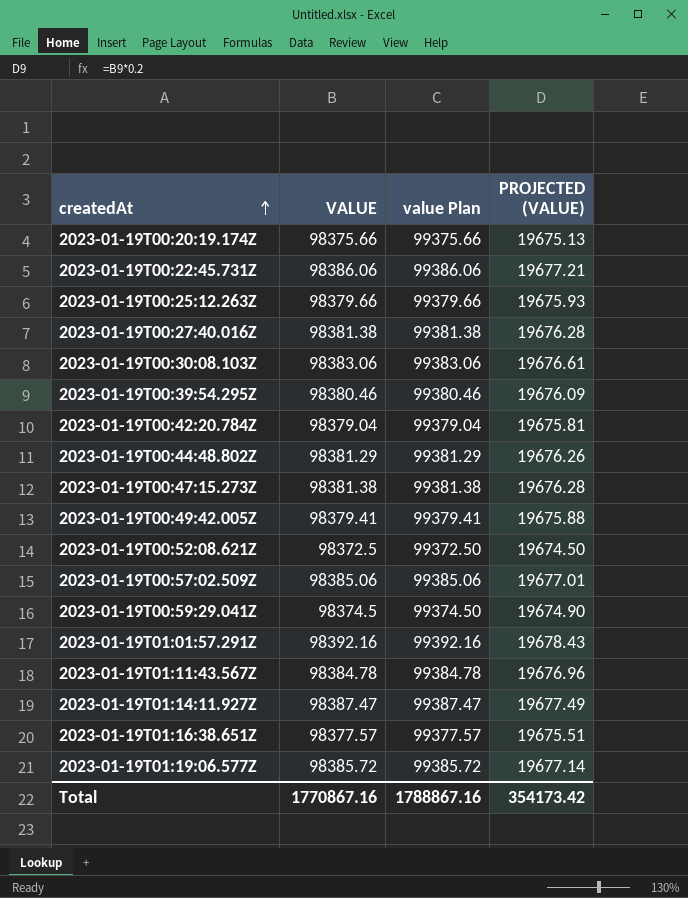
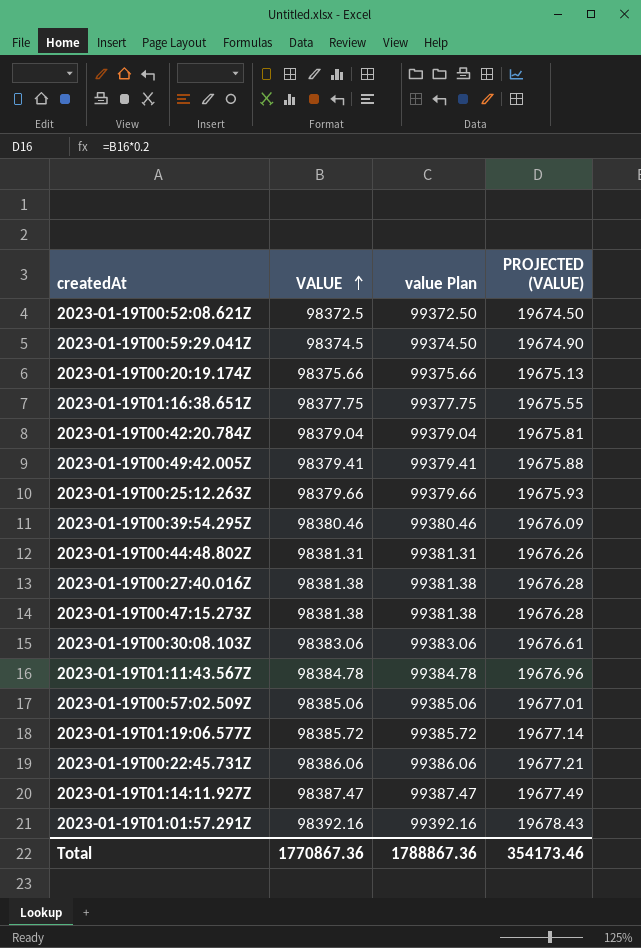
row order: createdAt ascending -> VALUE ascending
2023-01-19T01:16:38.651Z | VALUE: 98377.57 -> 98377.75
2023-01-19T01:16:38.651Z | value Plan: 99377.57 -> 99377.75
2023-01-19T01:16:38.651Z | PROJECTED (VALUE): 19675.51 -> 19675.55
2023-01-19T00:44:48.802Z | VALUE: 98381.29 -> 98381.31
2023-01-19T00:44:48.802Z | value Plan: 99381.29 -> 99381.31
Total | VALUE: 1770867.16 -> 1770867.36
Total | value Plan: 1788867.16 -> 1788867.36
Total | PROJECTED (VALUE): 354173.42 -> 354173.46

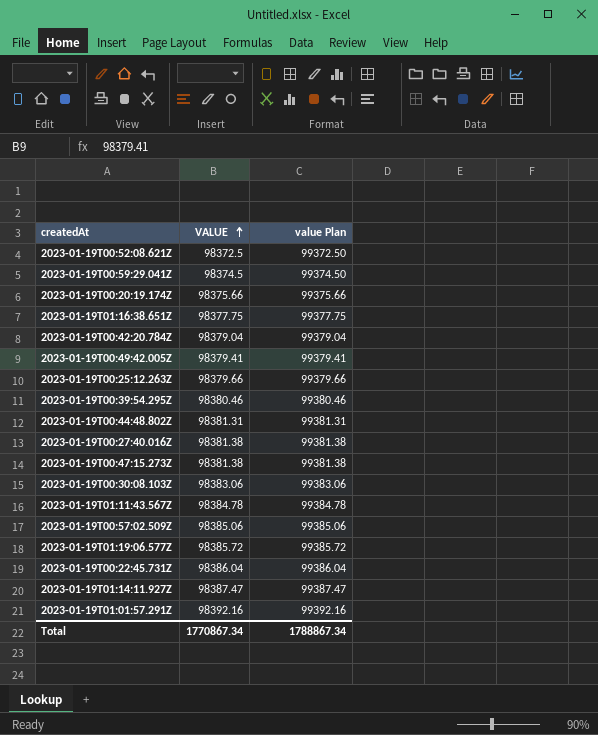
column PROJECTED (VALUE) | formula: [VALUE] * 0.2 -> none
2023-01-19T00:22:45.731Z | VALUE: 98386.06 -> 98386.04
2023-01-19T00:22:45.731Z | value Plan: 99386.06 -> 99386.04
Total | VALUE: 1770867.36 -> 1770867.34
Total | value Plan: 1788867.36 -> 1788867.34

